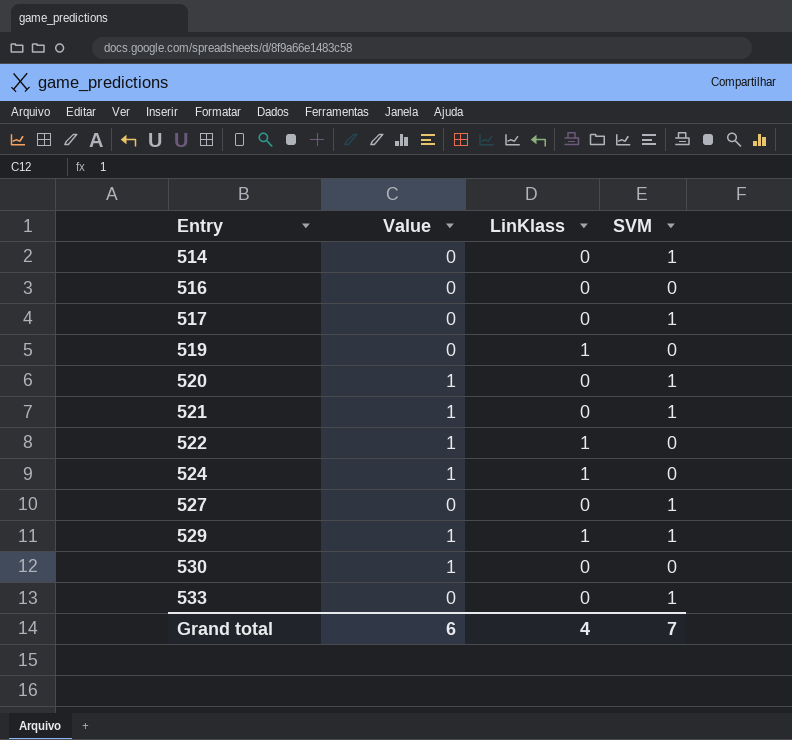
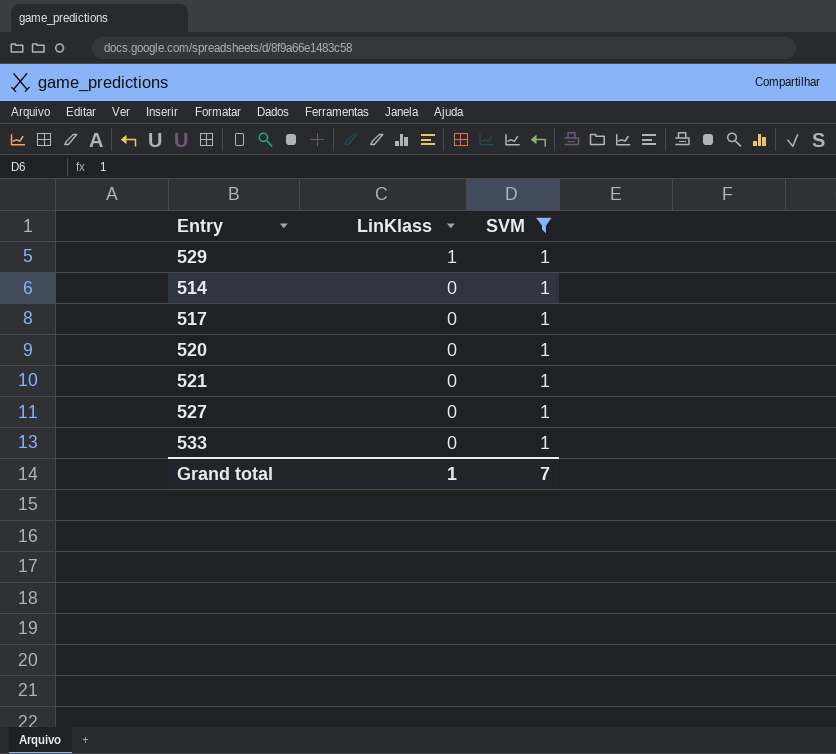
filter: none -> SVM = 1
row order: Entry ascending -> LinKlass descending
column Value | position: 2 -> none
Grand total | LinKlass: 4 -> 1

